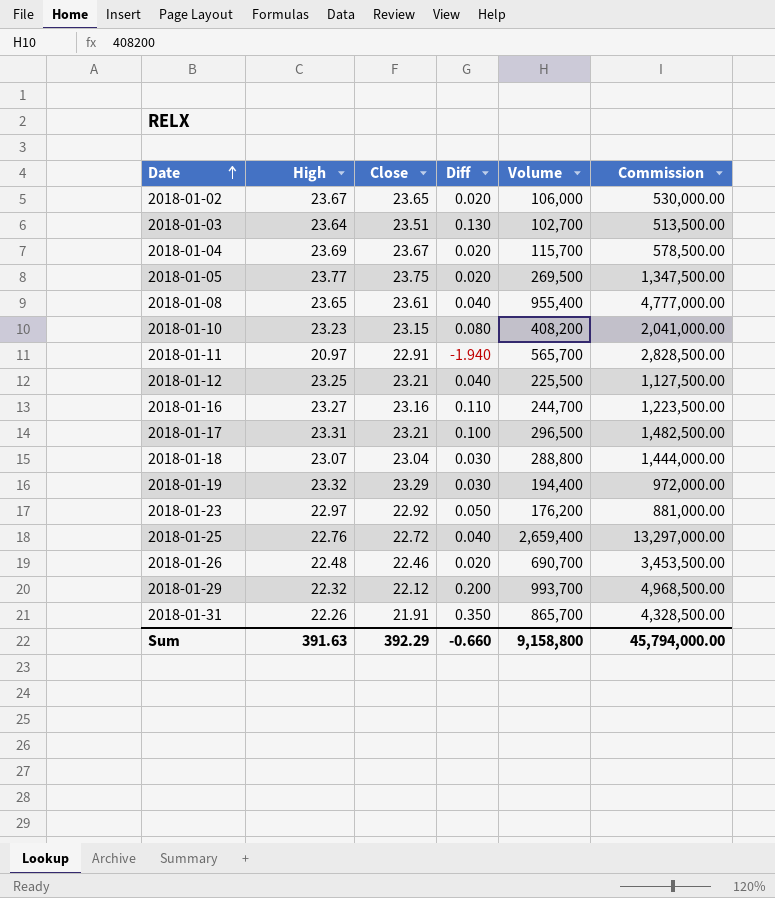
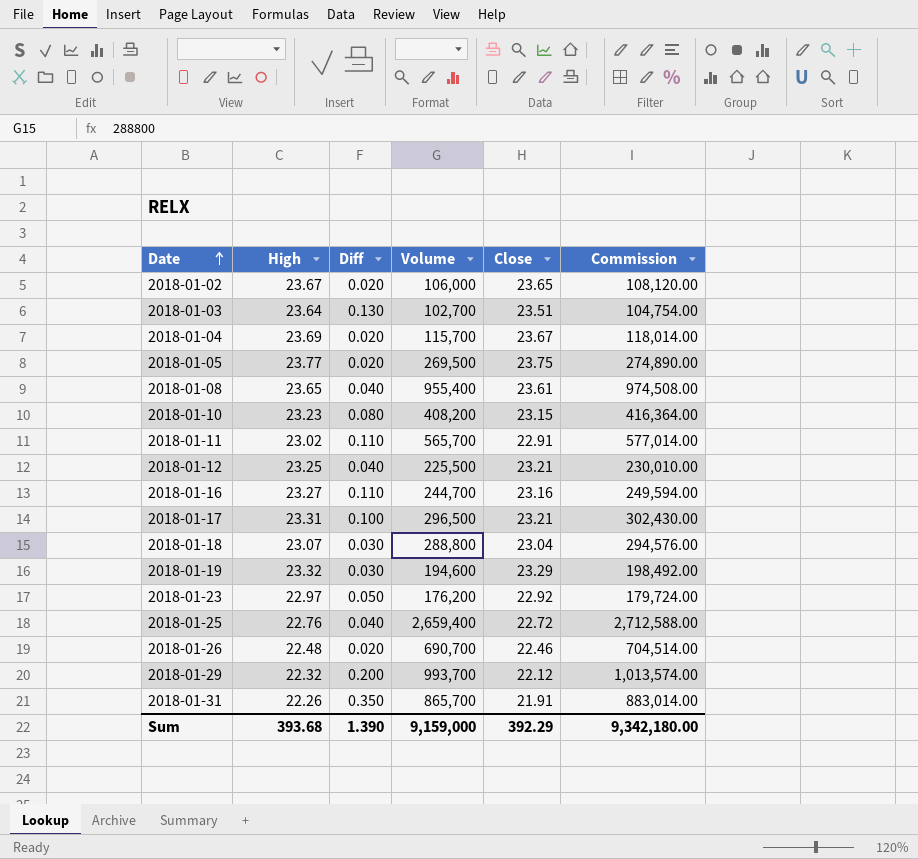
column Close | position: 3 -> 5
column Commission | formula: [Volume] * 5 -> [Volume] * 1.02
2018-01-11 | High: 20.97 -> 23.02
2018-01-11 | Diff: -1.940 -> 0.110
2018-01-19 | Volume: 194,400 -> 194,600
Sum | High: 391.63 -> 393.68
Sum | Diff: -0.660 -> 1.390
Sum | Volume: 9,158,800 -> 9,159,000
Sum | Commission: 45,794,000.00 -> 9,342,180.00

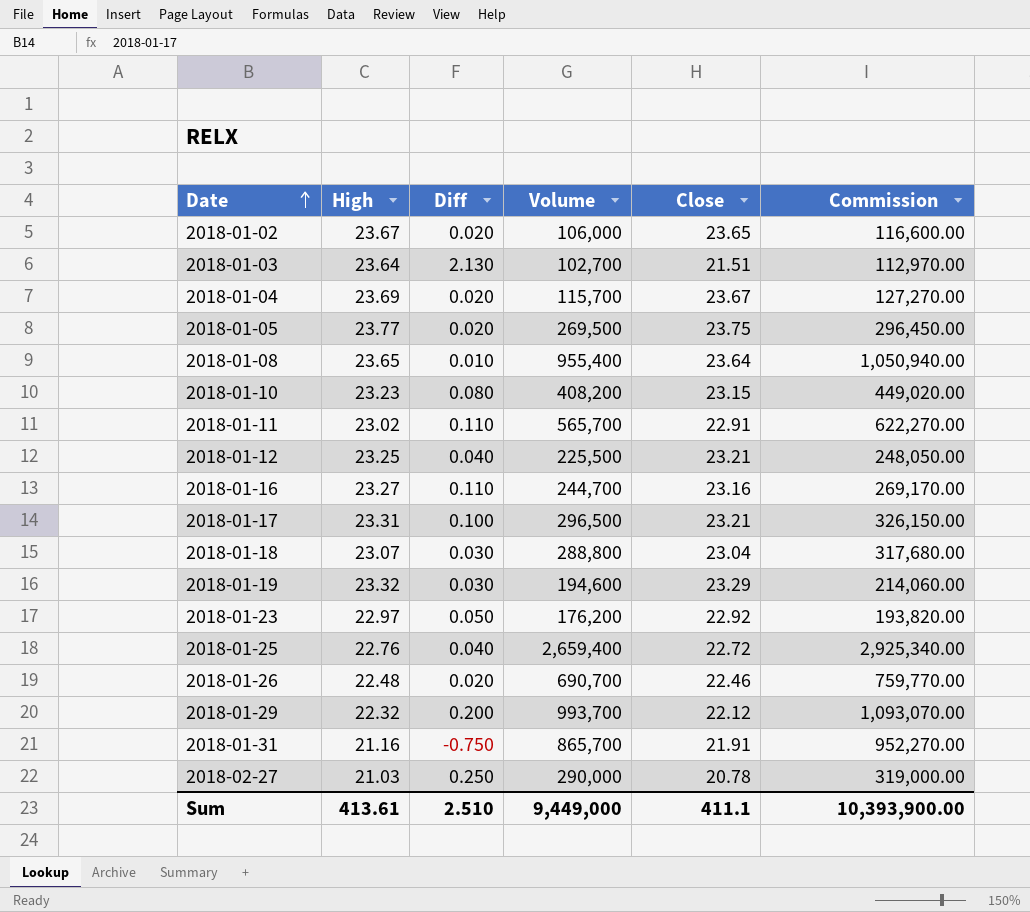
column Commission | formula: [Volume] * 1.02 -> [Volume] * 1.1
2018-01-03 | Diff: 0.130 -> 2.130
2018-01-03 | Close: 23.51 -> 21.51
2018-01-08 | Diff: 0.040 -> 0.010
2018-01-08 | Close: 23.61 -> 23.64
2018-01-31 | High: 22.26 -> 21.16
2018-01-31 | Diff: 0.350 -> -0.750
row 2018-02-27: none -> 21.03 | 0.250 | 290,000 | 20.78 | 319,000.00
Sum | High: 393.68 -> 413.61
Sum | Diff: 1.390 -> 2.510
Sum | Volume: 9,159,000 -> 9,449,000
Sum | Close: 392.29 -> 411.1
Sum | Commission: 9,342,180.00 -> 10,393,900.00

